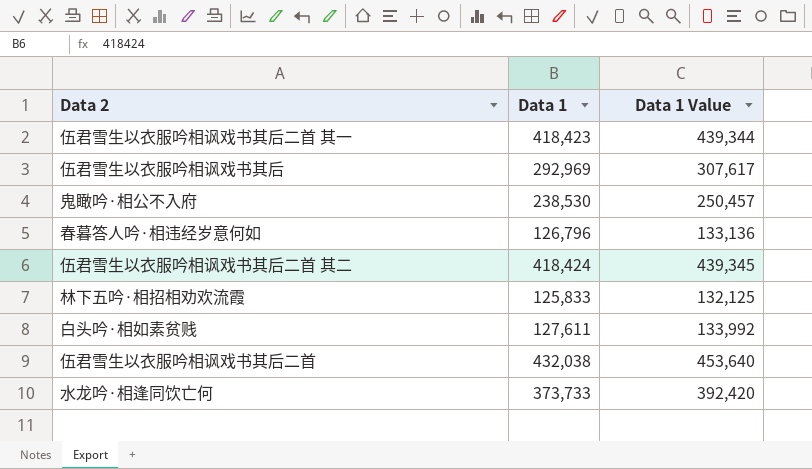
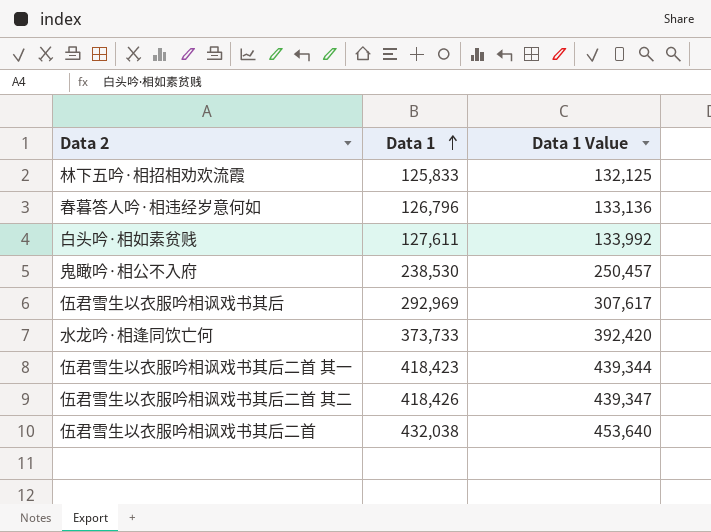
row order: none -> Data 1 ascending
伍君雪生以衣服吟相讽戏书其后二首 其二 | Data 1: 418,424 -> 418,426
伍君雪生以衣服吟相讽戏书其后二首 其二 | Data 1 Value: 439,345 -> 439,347

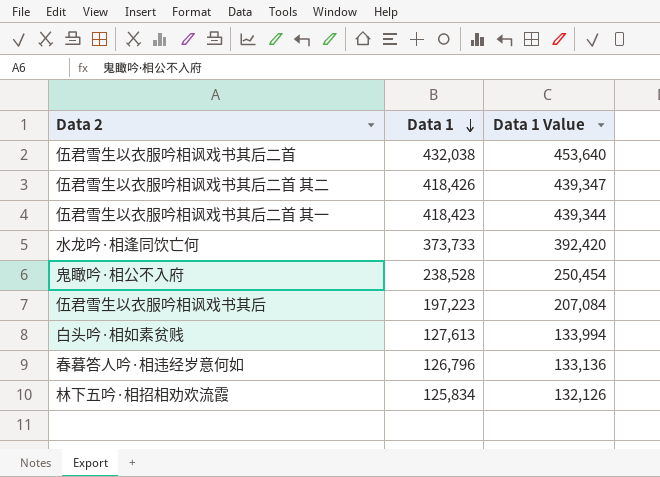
row order: Data 1 ascending -> Data 1 descending
鬼瞰吟·相公不入府 | Data 1: 238,530 -> 238,528
鬼瞰吟·相公不入府 | Data 1 Value: 250,457 -> 250,454
伍君雪生以衣服吟相讽戏书其后 | Data 1: 292,969 -> 197,223
伍君雪生以衣服吟相讽戏书其后 | Data 1 Value: 307,617 -> 207,084
白头吟·相如素贫贱 | Data 1: 127,611 -> 127,613
白头吟·相如素贫贱 | Data 1 Value: 133,992 -> 133,994
林下五吟·相招相劝欢流霞 | Data 1: 125,833 -> 125,834
林下五吟·相招相劝欢流霞 | Data 1 Value: 132,125 -> 132,126

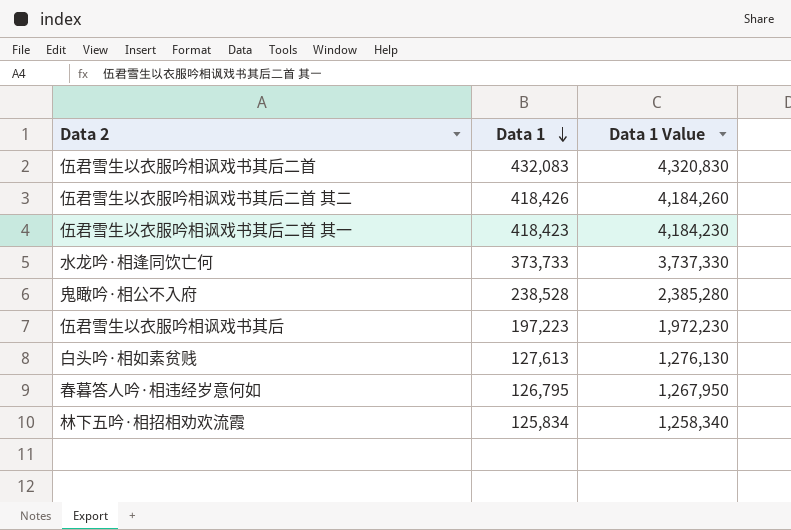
column Data 1 Value | formula: [Data 1] * 1.05 -> [Data 1] * 10
伍君雪生以衣服吟相讽戏书其后二首 | Data 1: 432,038 -> 432,083
春暮答人吟·相违经岁意何如 | Data 1: 126,796 -> 126,795

